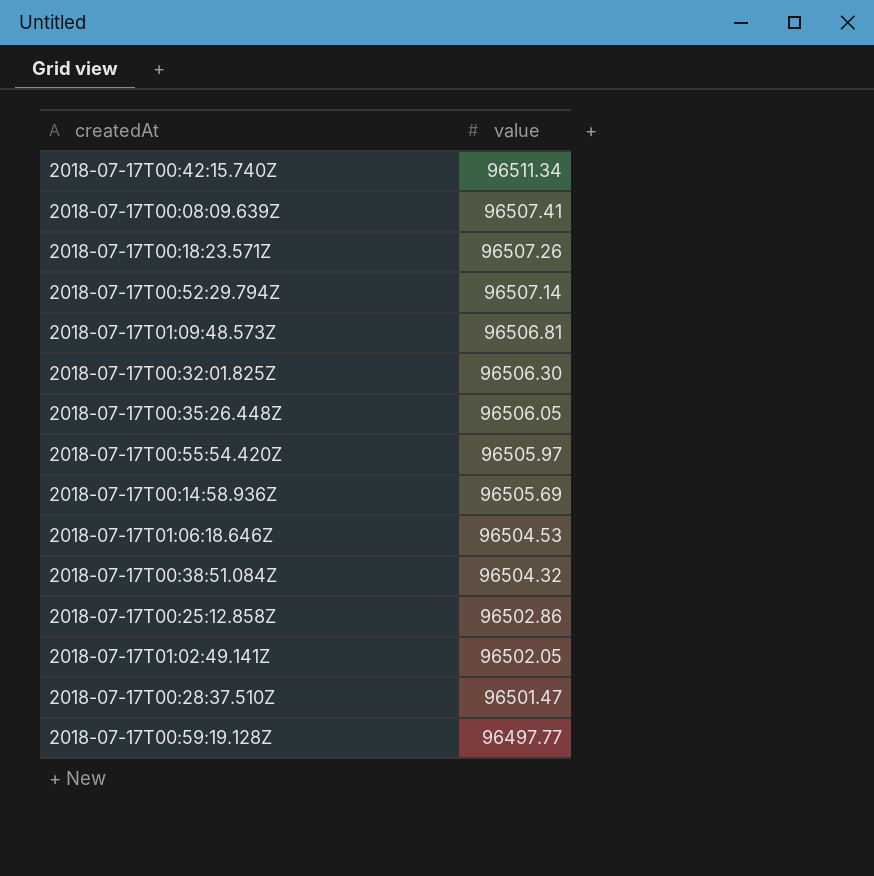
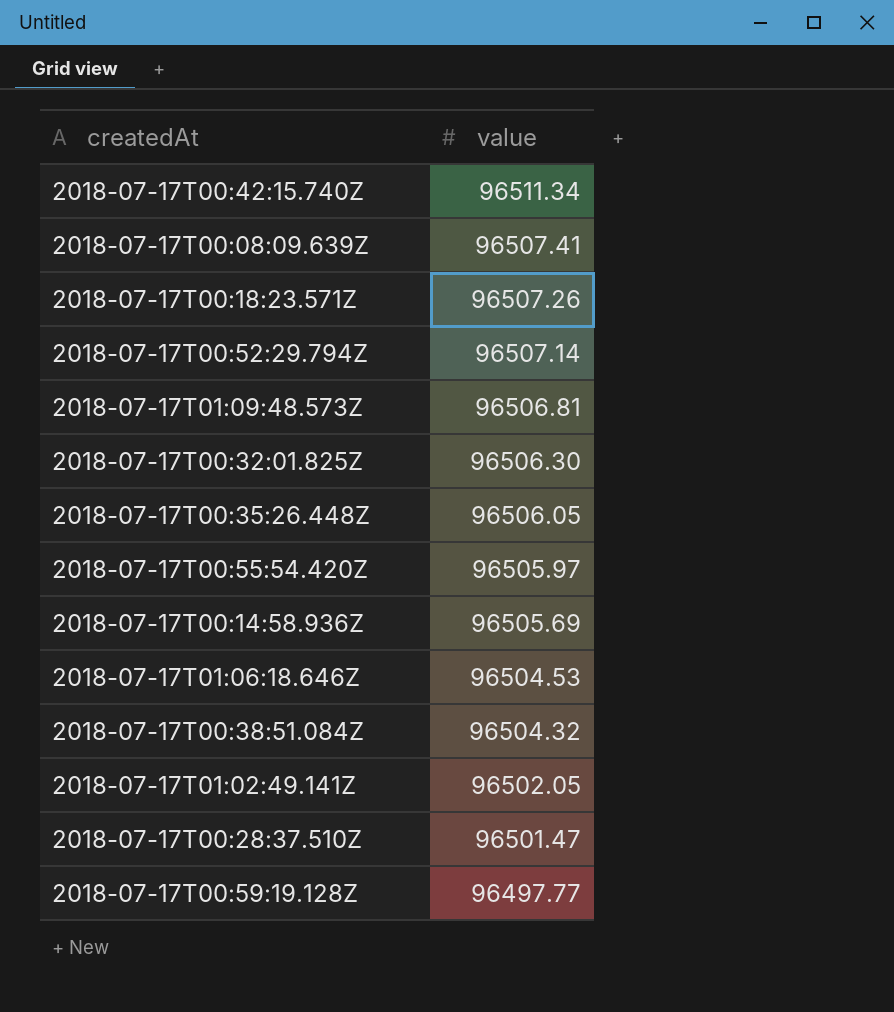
row 2018-07-17T00:25:12.858Z: 96502.86 -> none

